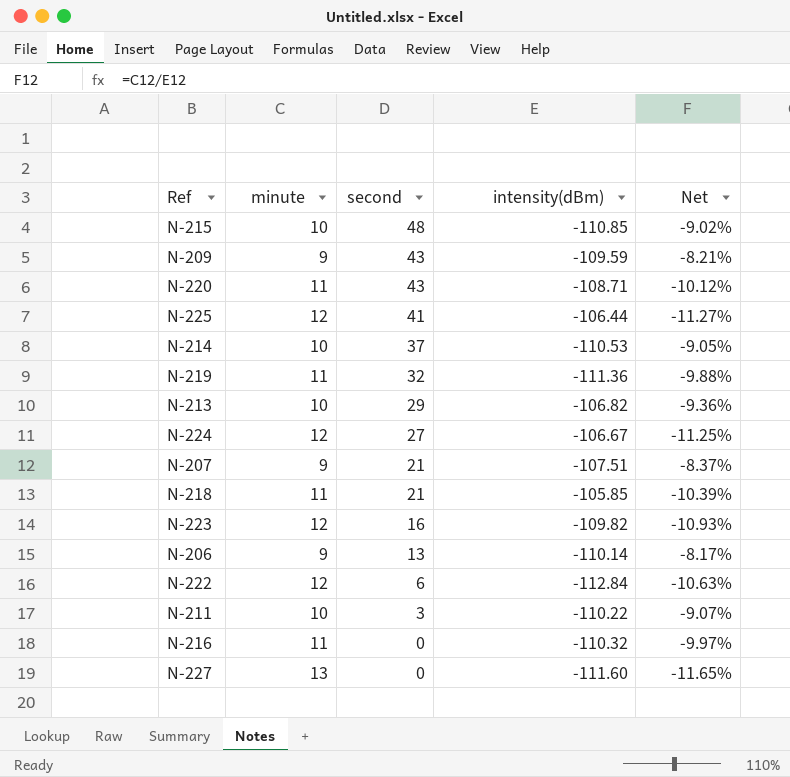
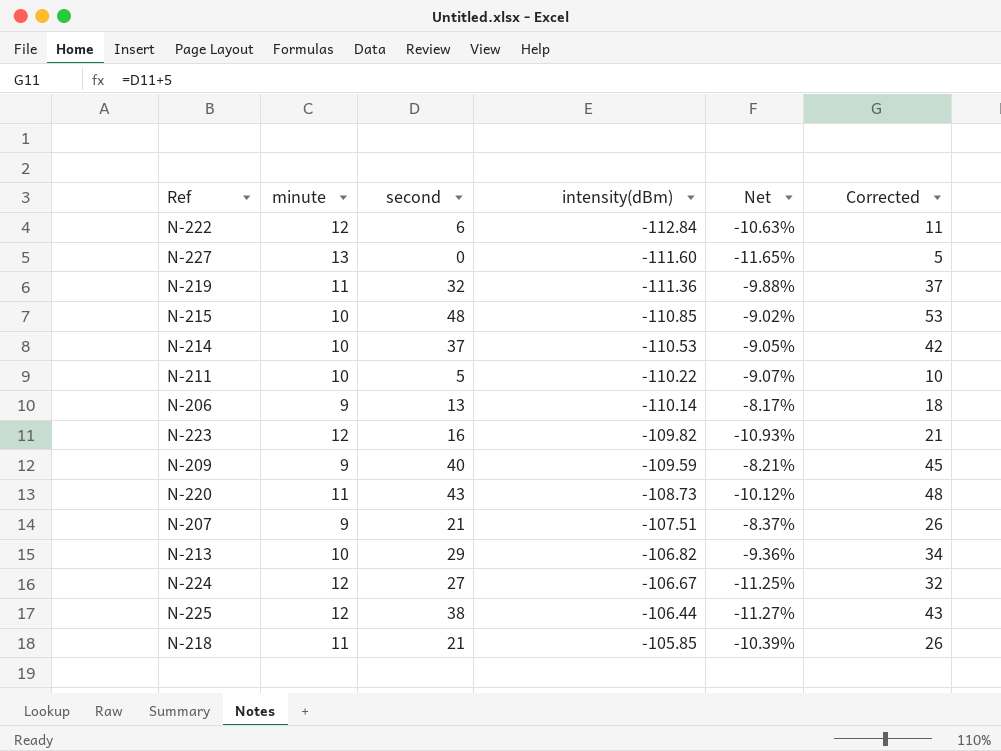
row order: second descending -> intensity(dBm) ascending
column Corrected | formula: none -> [second] + 5
row N-216: 11 | 0 | -110.32 | -9.97% -> none
N-211 | second: 3 -> 5
N-209 | second: 43 -> 40
N-220 | intensity(dBm): -108.71 -> -108.73
N-225 | second: 41 -> 38

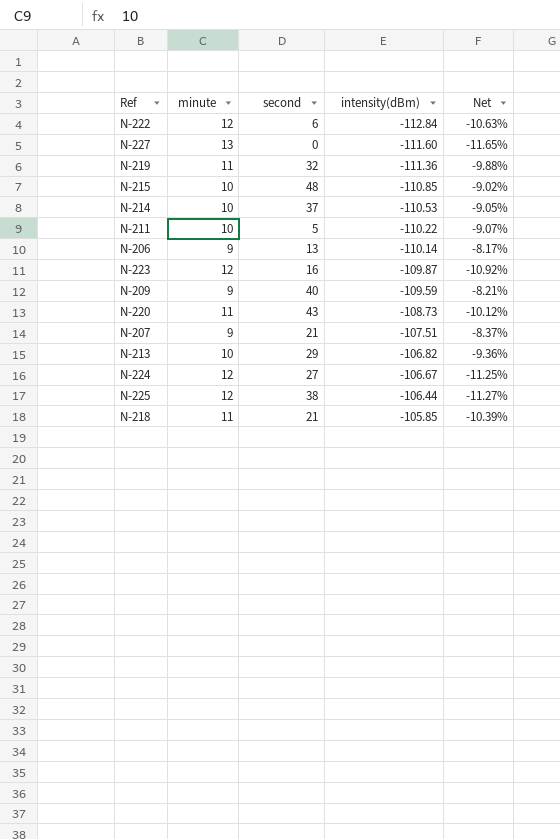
column Corrected | formula: [second] + 5 -> none
N-223 | intensity(dBm): -109.82 -> -109.87
N-223 | Net: -10.93% -> -10.92%

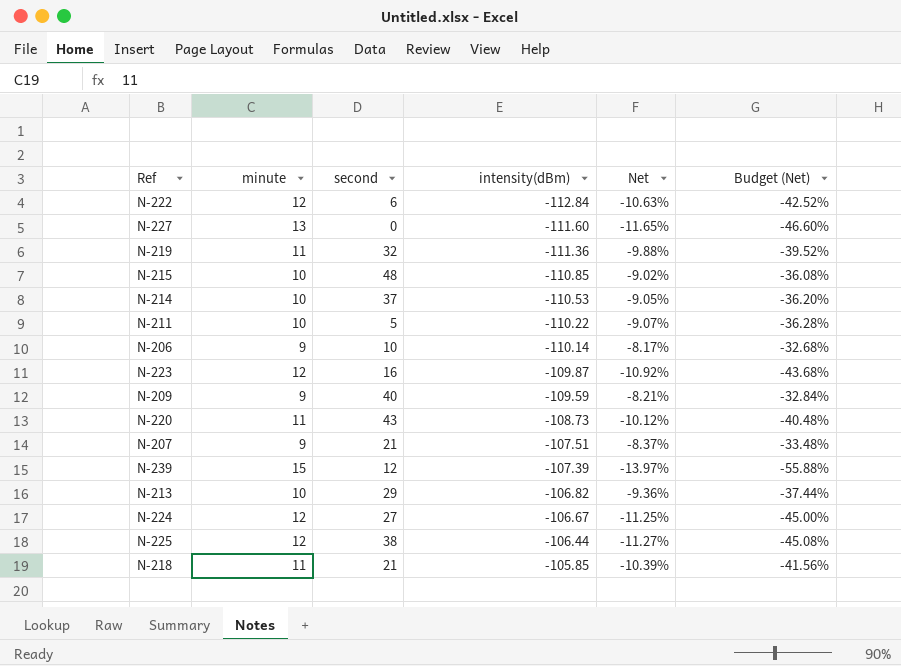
column Budget (Net) | formula: none -> [Net] * 4
N-206 | second: 13 -> 10
row N-239: none -> 15 | 12 | -107.39 | -13.97% | -55.88%

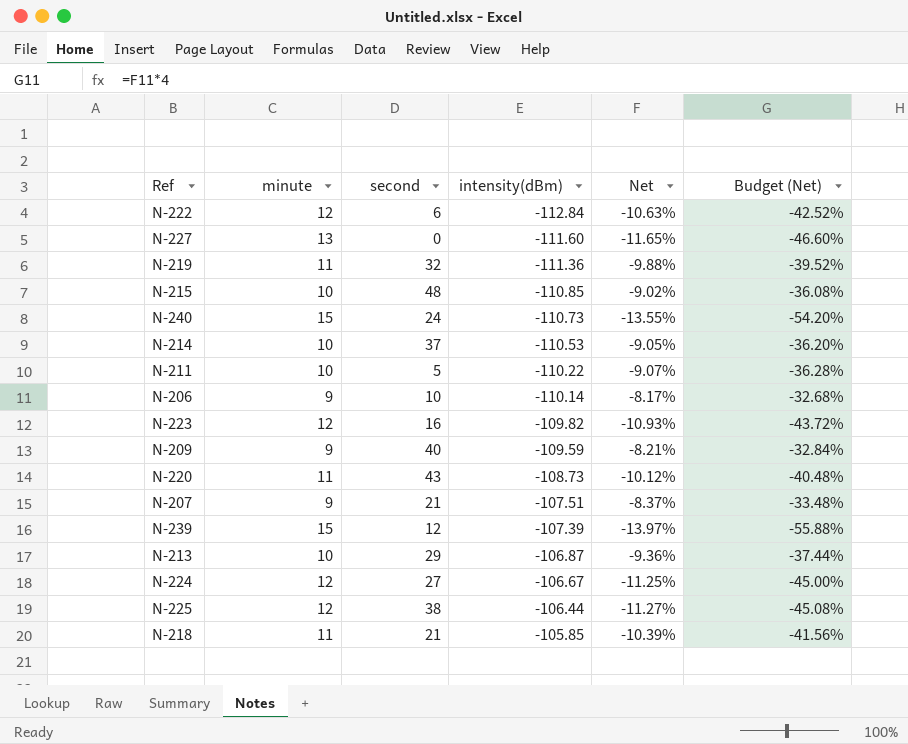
row N-240: none -> 15 | 24 | -110.73 | -13.55% | -54.20%
N-223 | intensity(dBm): -109.87 -> -109.82
N-223 | Net: -10.92% -> -10.93%
N-223 | Budget (Net): -43.68% -> -43.72%
N-213 | intensity(dBm): -106.82 -> -106.87

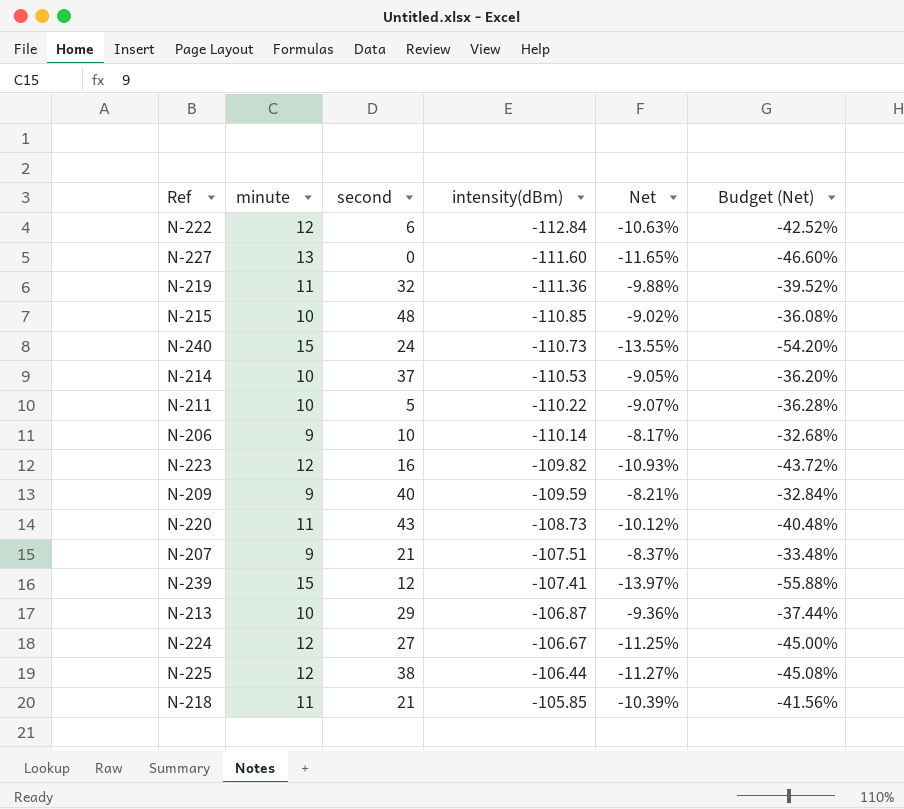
N-239 | intensity(dBm): -107.39 -> -107.41

